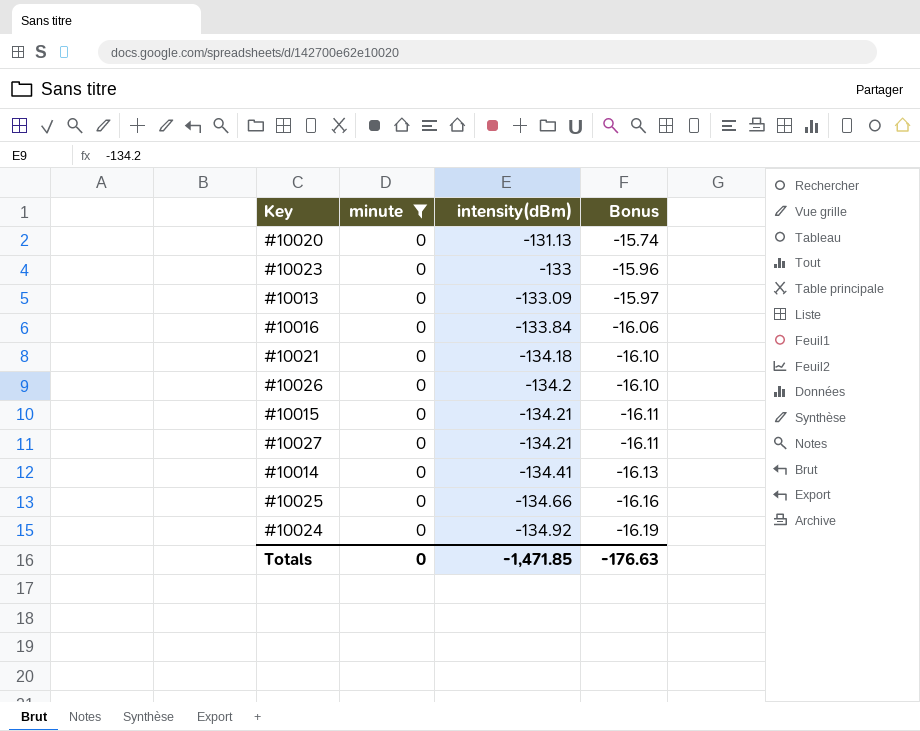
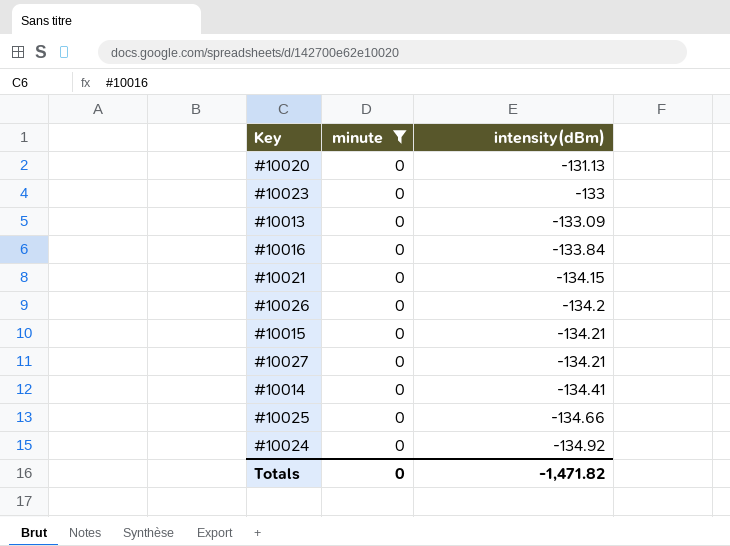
column Bonus | formula: [intensity(dBm)] * 0.12 -> none
#10021 | intensity(dBm): -134.18 -> -134.15
Totals | intensity(dBm): -1,471.85 -> -1,471.82

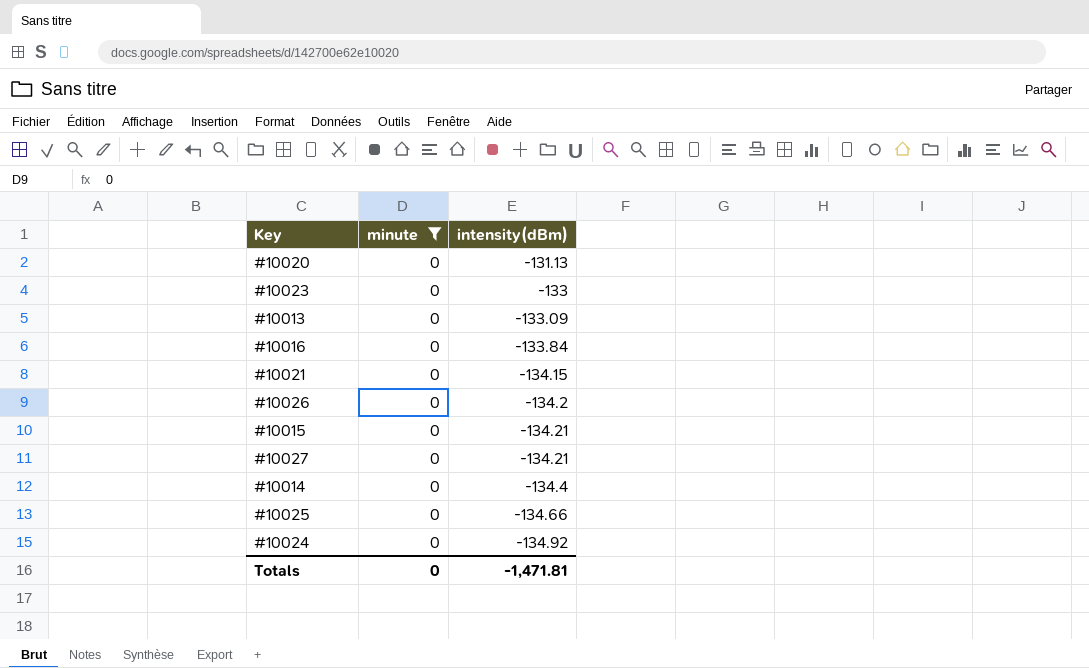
#10014 | intensity(dBm): -134.41 -> -134.4
Totals | intensity(dBm): -1,471.82 -> -1,471.81

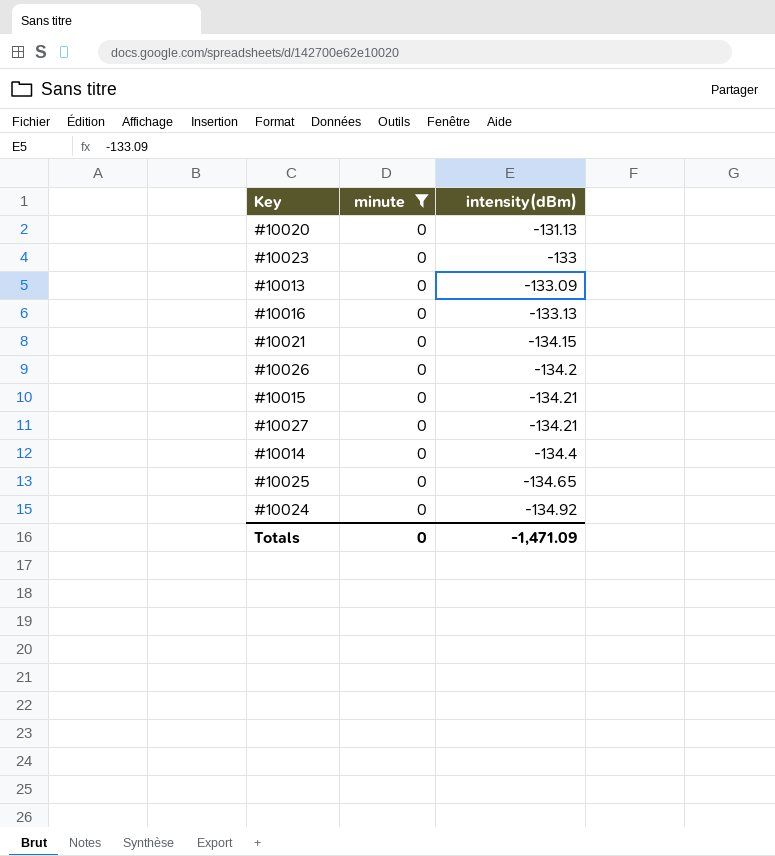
#10016 | intensity(dBm): -133.84 -> -133.13
#10025 | intensity(dBm): -134.66 -> -134.65
Totals | intensity(dBm): -1,471.81 -> -1,471.09

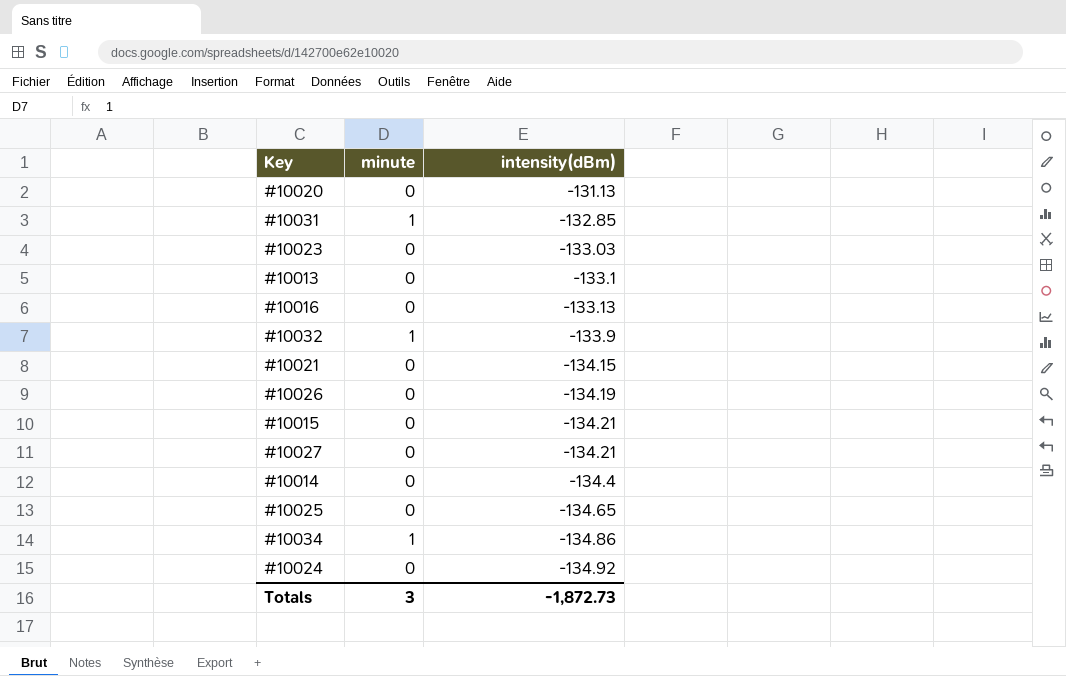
filter: minute = 0 -> none
#10023 | intensity(dBm): -133 -> -133.03
#10013 | intensity(dBm): -133.09 -> -133.1
#10026 | intensity(dBm): -134.2 -> -134.19
Totals | minute: 0 -> 3
Totals | intensity(dBm): -1,471.09 -> -1,872.73

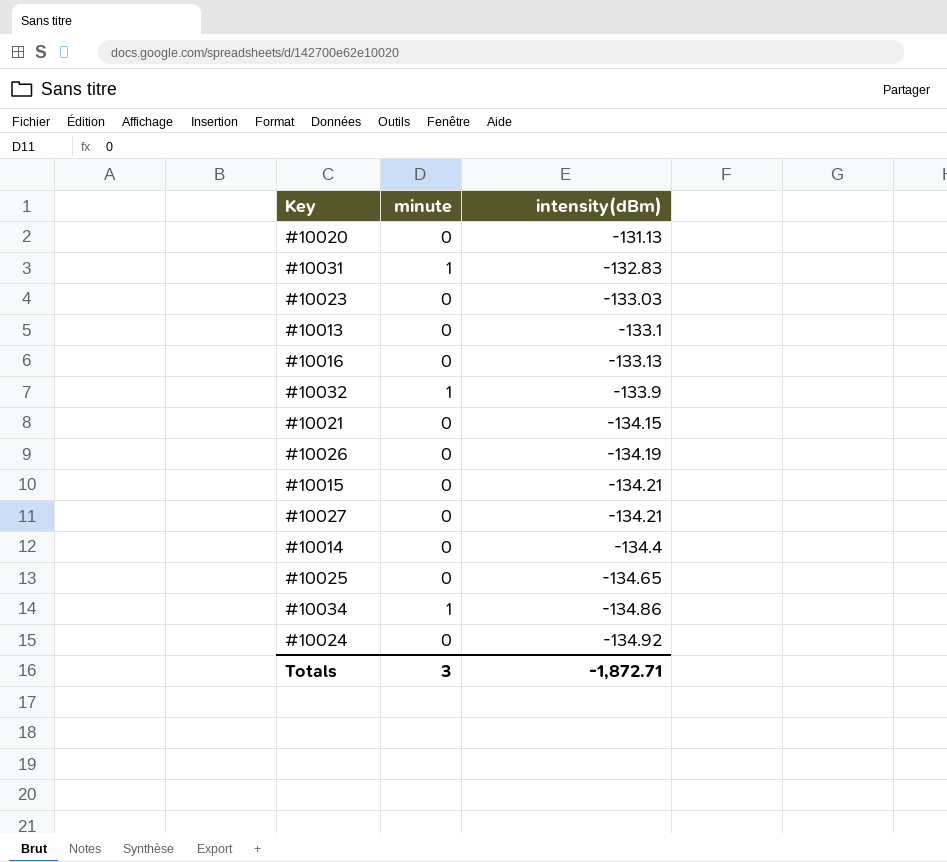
#10031 | intensity(dBm): -132.85 -> -132.83
Totals | intensity(dBm): -1,872.73 -> -1,872.71

